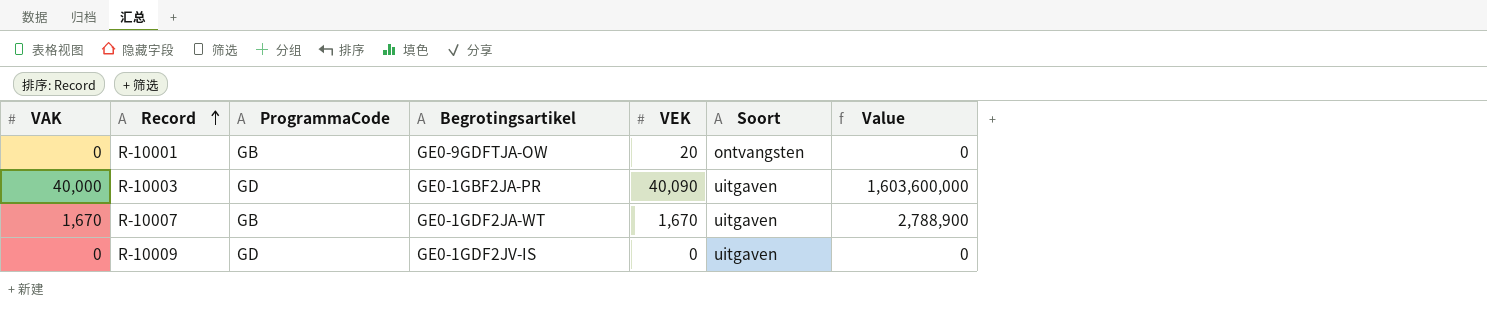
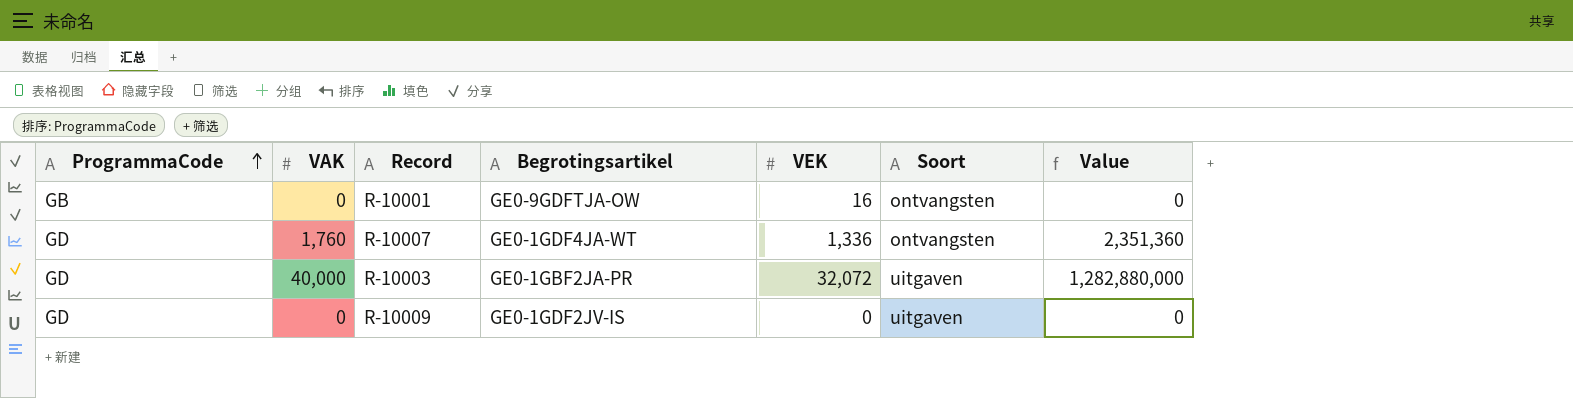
row order: Record ascending -> ProgrammaCode ascending
column ProgrammaCode | position: 3 -> 1
R-10001 | VEK: 20 -> 16
R-10007 | ProgrammaCode: GB -> GD
R-10007 | VAK: 1,670 -> 1,760
R-10007 | Begrotingsartikel: GE0-1GDF2JA-WT -> GE0-1GDF4JA-WT
R-10007 | VEK: 1,670 -> 1,336
R-10007 | Soort: uitgaven -> ontvangsten
R-10007 | Value: 2,788,900 -> 2,351,360
R-10003 | VEK: 40,090 -> 32,072
R-10003 | Value: 1,603,600,000 -> 1,282,880,000

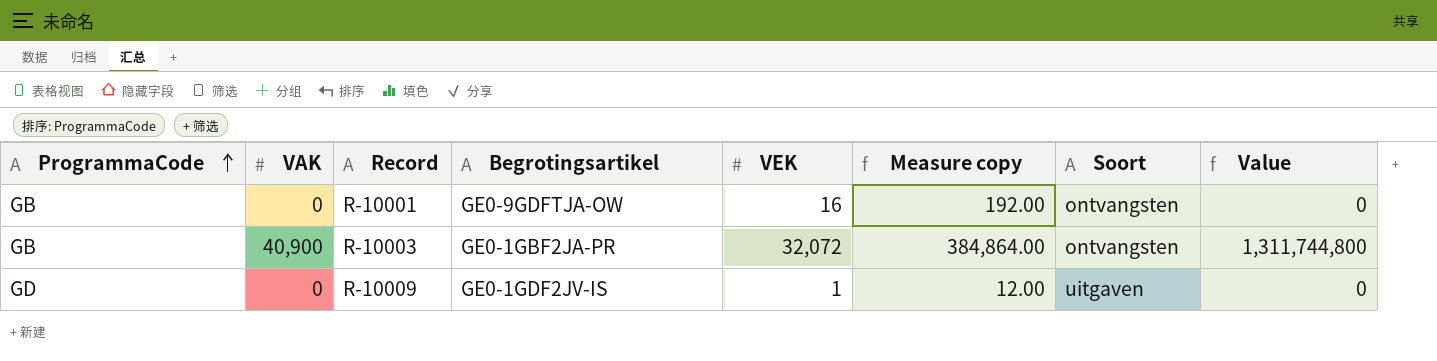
column Measure copy | formula: none -> [VEK] * 12
row R-10007: GD | 1,760 | GE0-1GDF4JA-WT | 1,336 | ontvangsten | 2,351,360 -> none
R-10003 | ProgrammaCode: GD -> GB
R-10003 | VAK: 40,000 -> 40,900
R-10003 | Soort: uitgaven -> ontvangsten
R-10003 | Value: 1,282,880,000 -> 1,311,744,800
R-10009 | VEK: 0 -> 1

